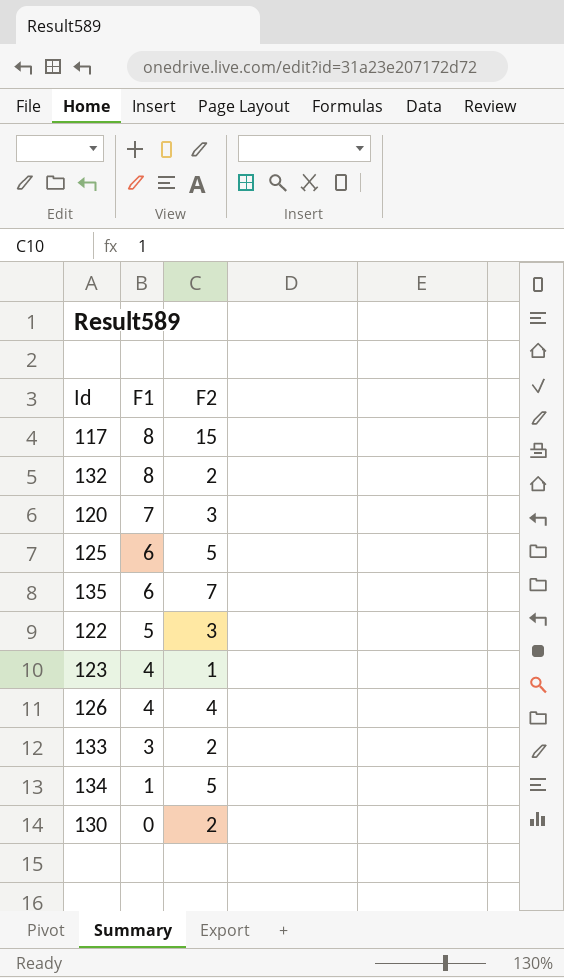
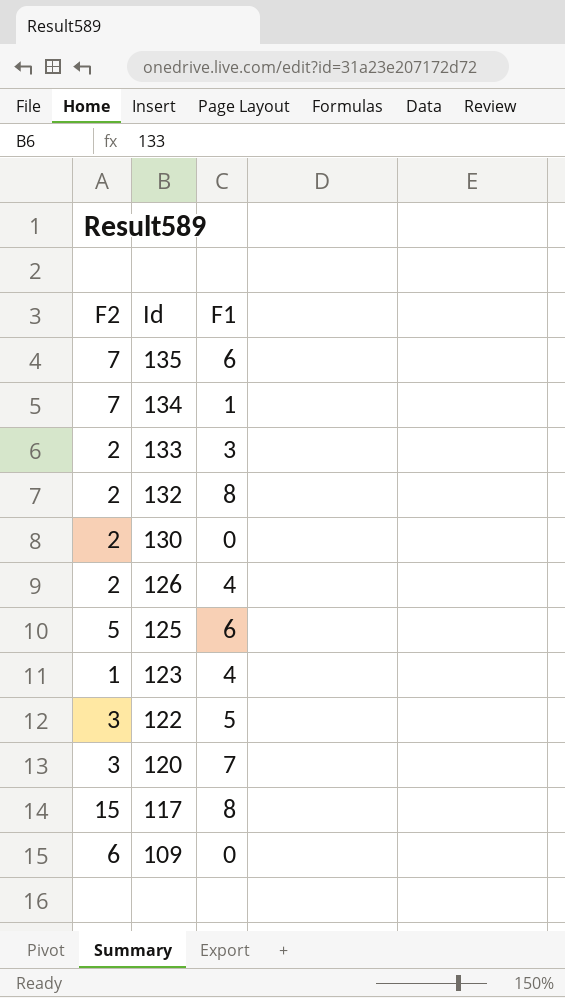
row order: F1 descending -> Id descending
column F2 | position: 3 -> 1
134 | F2: 5 -> 7
126 | F2: 4 -> 2
row 109: none -> 6 | 0

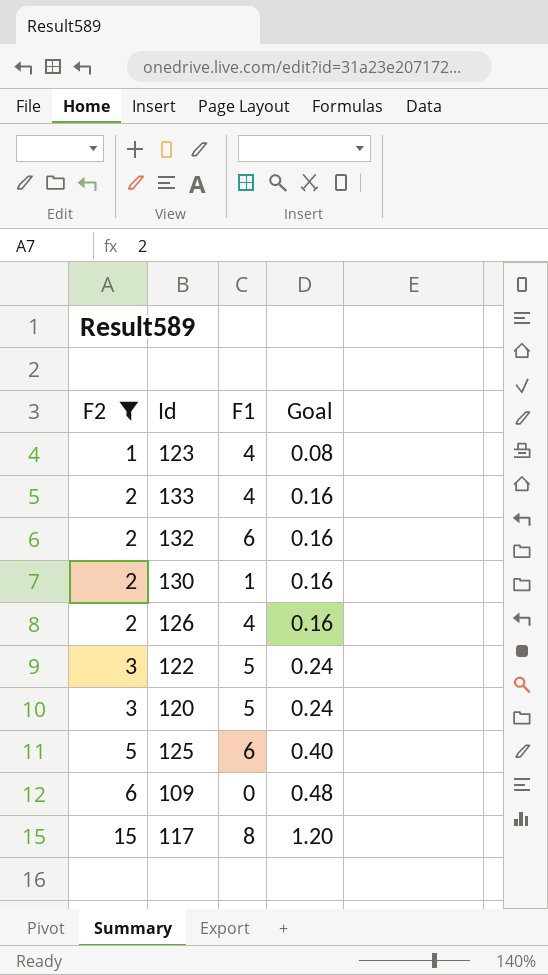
filter: none -> F2 != 7
row order: Id descending -> F2 ascending
column Goal | formula: none -> [F2] * 0.08
133 | F1: 3 -> 4
132 | F1: 8 -> 6
130 | F1: 0 -> 1
120 | F1: 7 -> 5

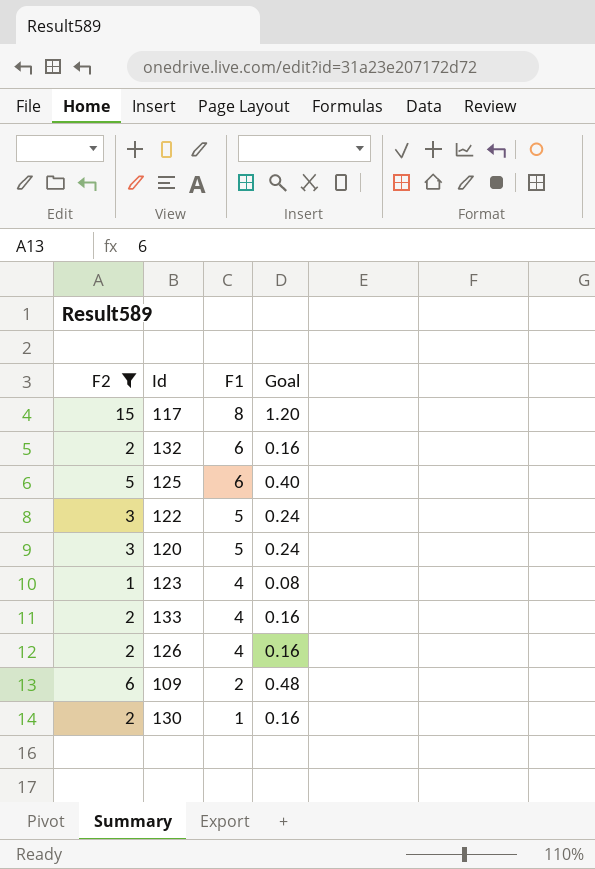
row order: F2 ascending -> F1 descending
109 | F1: 0 -> 2

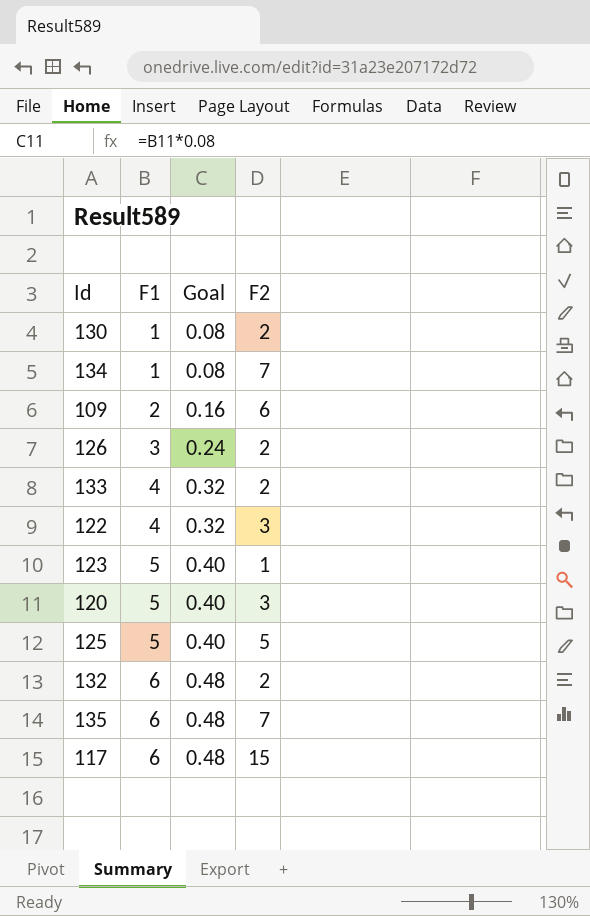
filter: F2 != 7 -> none
row order: F1 descending -> F1 ascending
column Goal | formula: [F2] * 0.08 -> [F1] * 0.08
column F2 | position: 1 -> 4
126 | F1: 4 -> 3
122 | F1: 5 -> 4
123 | F1: 4 -> 5
125 | F1: 6 -> 5
117 | F1: 8 -> 6

